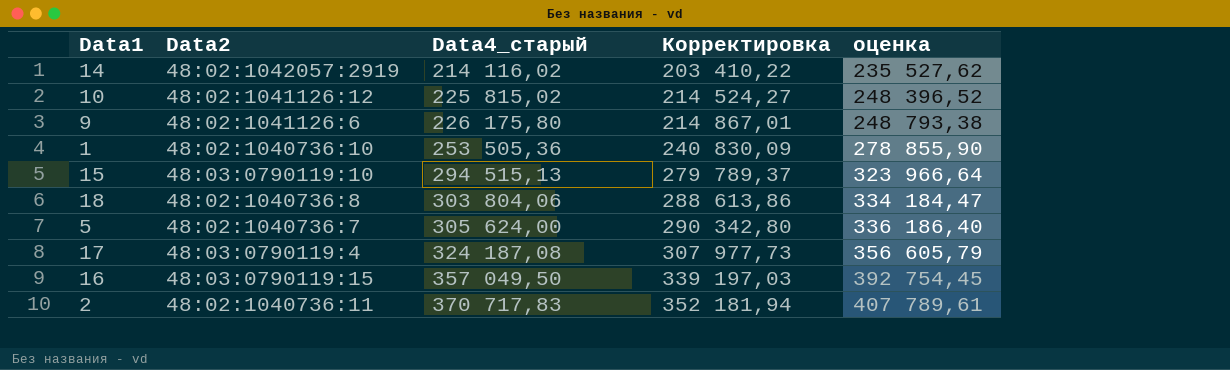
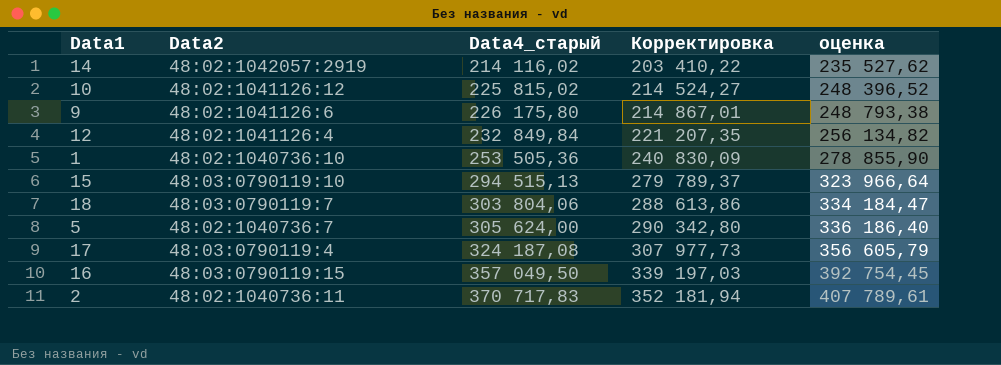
row 12: none -> 48:02:1041126:4 | 232 849,84 | 221 207,35 | 256 134,82
18 | Data2: 48:02:1040736:8 -> 48:03:0790119:7

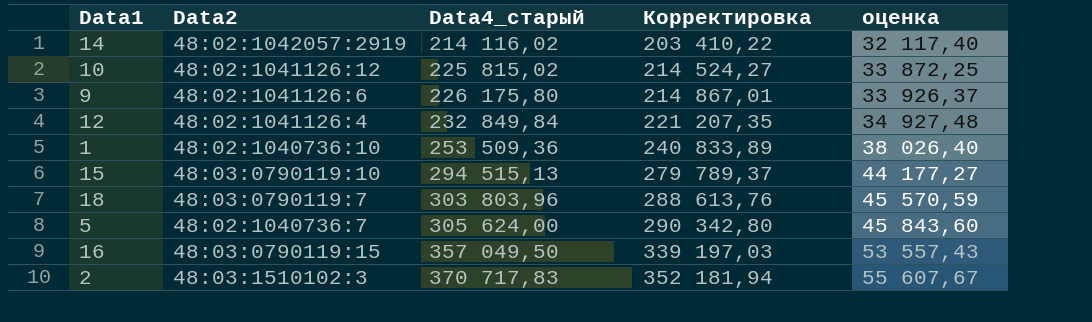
column оценка | formula: [Data4_старый] * 1,1 -> [Data4_старый] * 0,15
row 17: 48:03:0790119:4 | 324 187,08 | 307 977,73 | 356 605,79 -> none
1 | Data4_старый: 253 505,36 -> 253 509,36
1 | Корректировка: 240 830,09 -> 240 833,89
18 | Data4_старый: 303 804,06 -> 303 803,96
18 | Корректировка: 288 613,86 -> 288 613,76
2 | Data2: 48:02:1040736:11 -> 48:03:1510102:3

